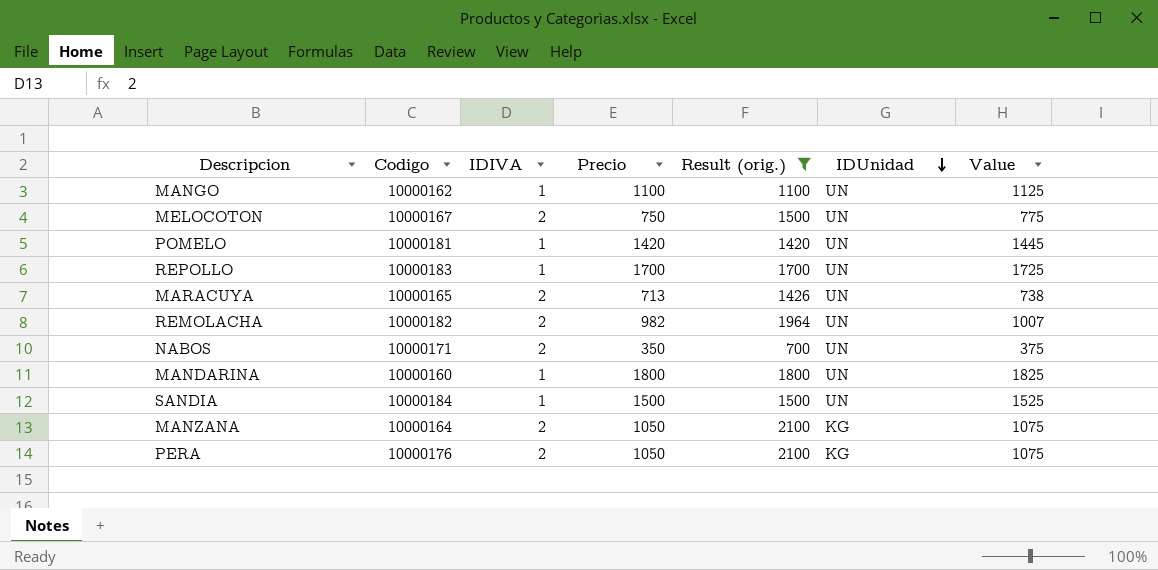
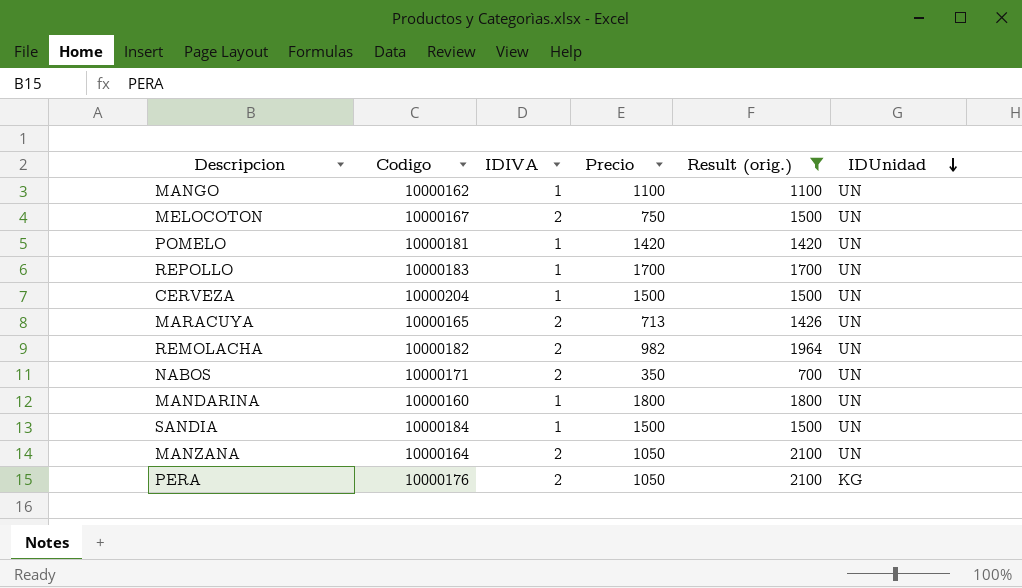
column Value | formula: [Precio] + 25 -> none
row CERVEZA: none -> 10000204 | 1 | 1500 | 1500 | UN
MANZANA | IDUnidad: KG -> UN

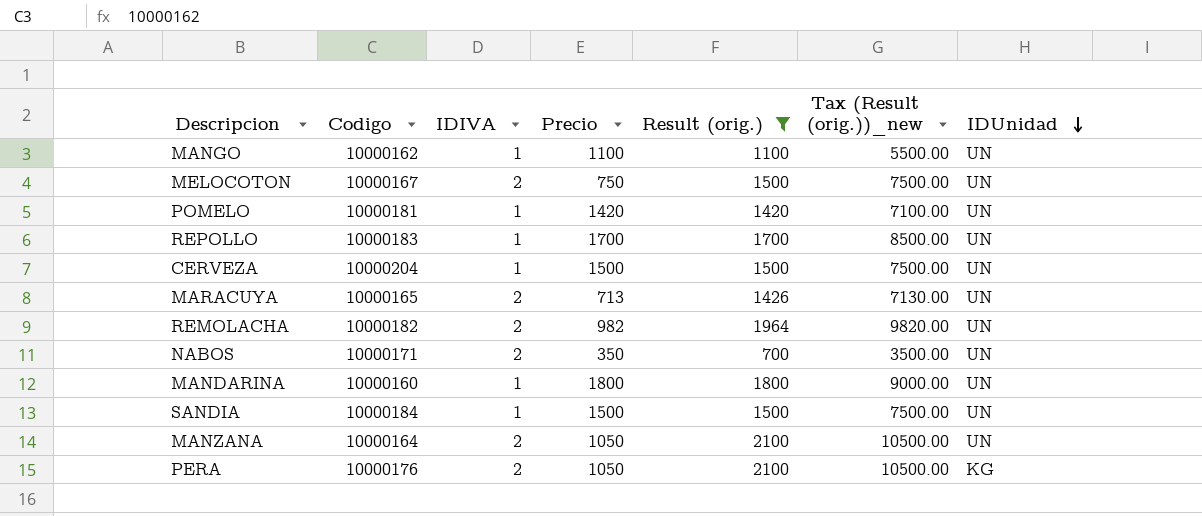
column Tax (Result (orig.))_new | formula: none -> [Result (orig.)] * 5

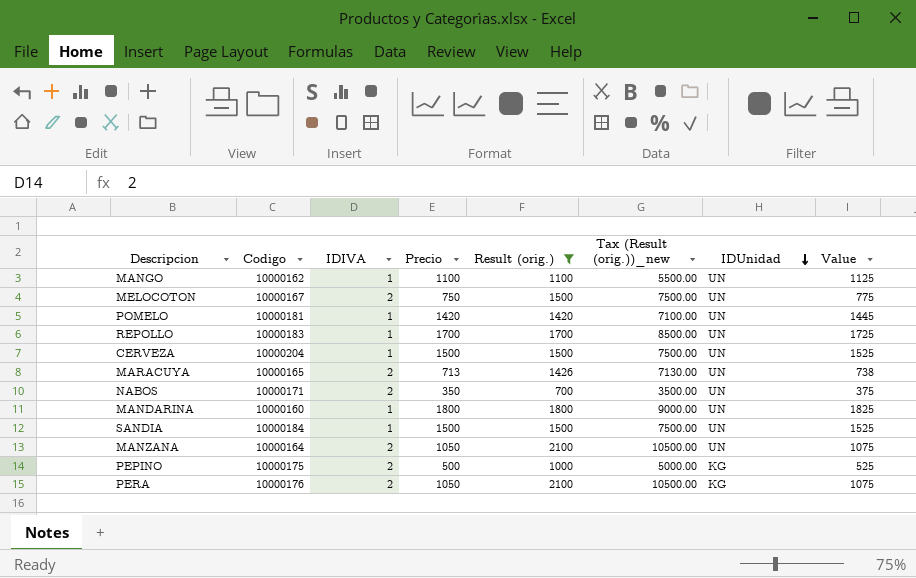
column Value | formula: none -> [Precio] + 25
row REMOLACHA: 10000182 | 2 | 982 | 1964 | 9820.00 | UN -> none
row PEPINO: none -> 10000175 | 2 | 500 | 1000 | 5000.00 | KG | 525

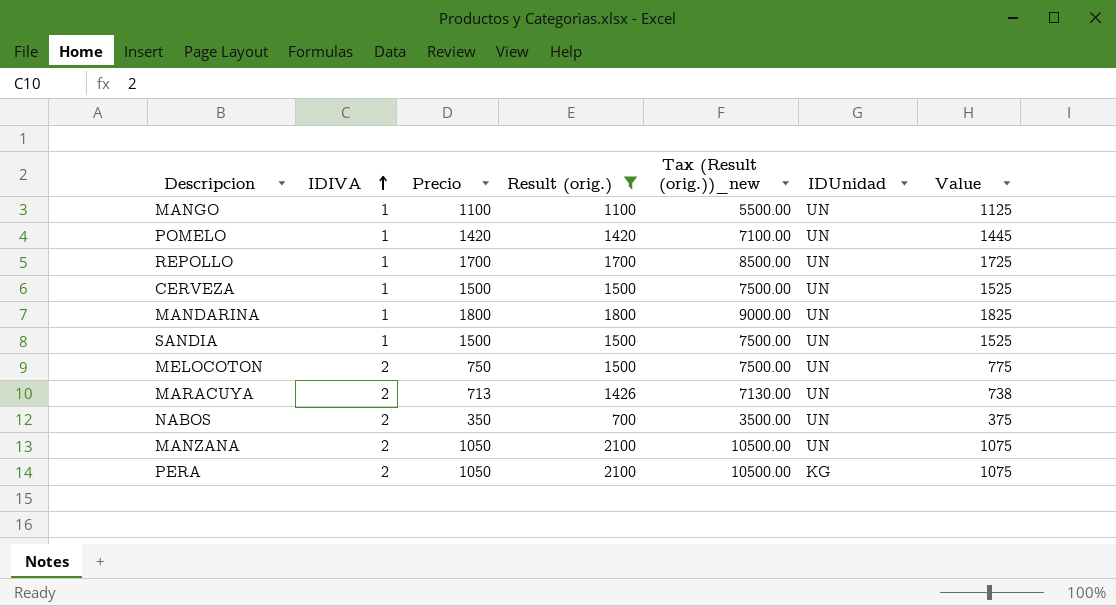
row order: IDUnidad descending -> IDIVA ascending
column Codigo | position: 2 -> none
row PEPINO: 10000175 | 2 | 500 | 1000 | 5000.00 | KG | 525 -> none

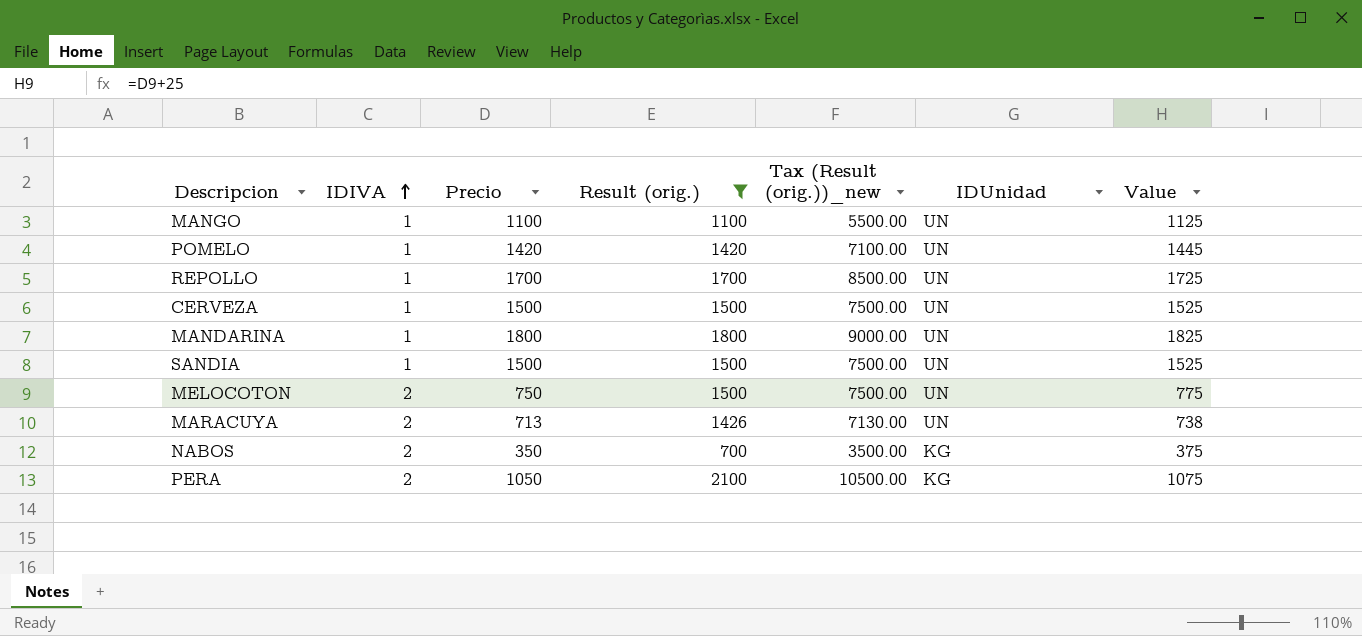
row MANZANA: 2 | 1050 | 2100 | 10500.00 | UN | 1075 -> none
NABOS | IDUnidad: UN -> KG

